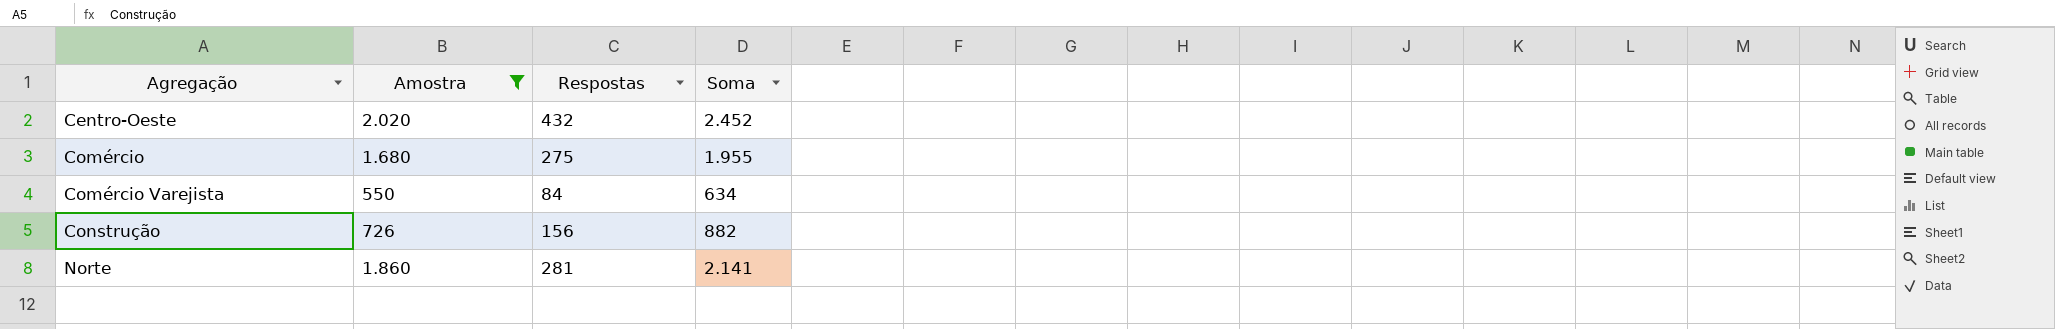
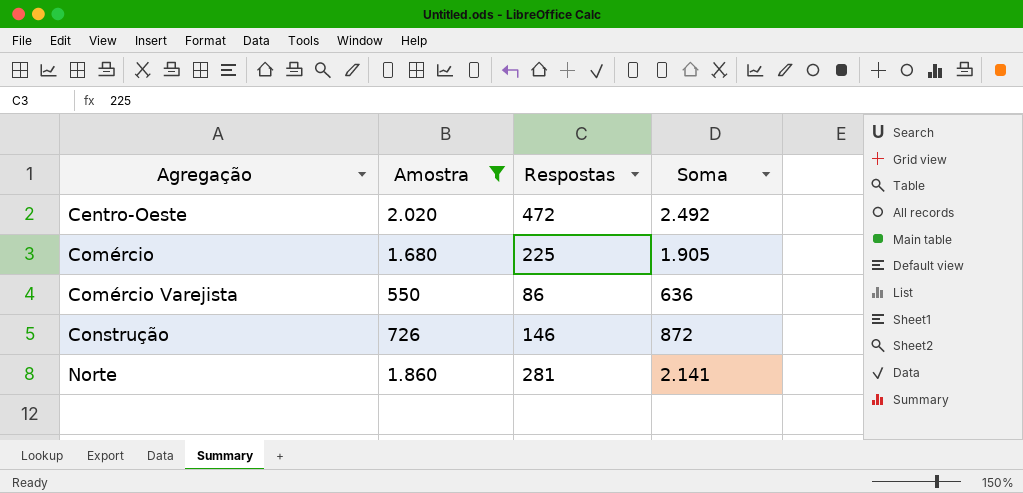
Centro-Oeste | Respostas: 432 -> 472
Centro-Oeste | Soma: 2.452 -> 2.492
Comércio | Respostas: 275 -> 225
Comércio | Soma: 1.955 -> 1.905
Comércio Varejista | Respostas: 84 -> 86
Comércio Varejista | Soma: 634 -> 636
Construção | Respostas: 156 -> 146
Construção | Soma: 882 -> 872

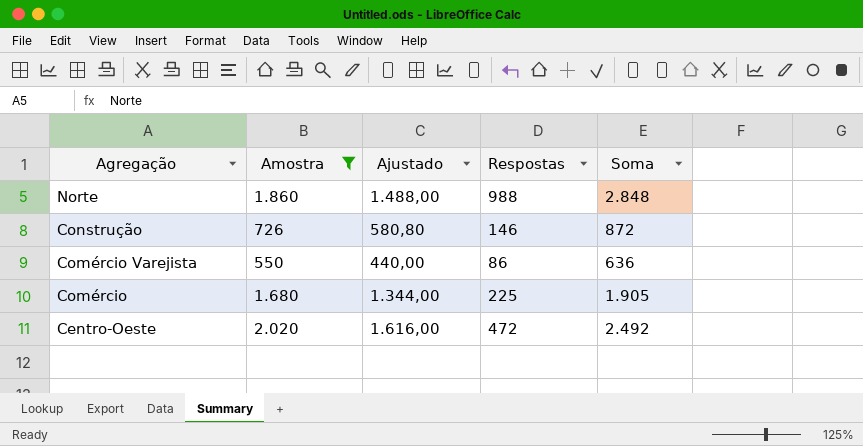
row order: Agregação ascending -> Agregação descending
column Ajustado | formula: none -> [Amostra] * 0,8
Norte | Respostas: 281 -> 988
Norte | Soma: 2.141 -> 2.848

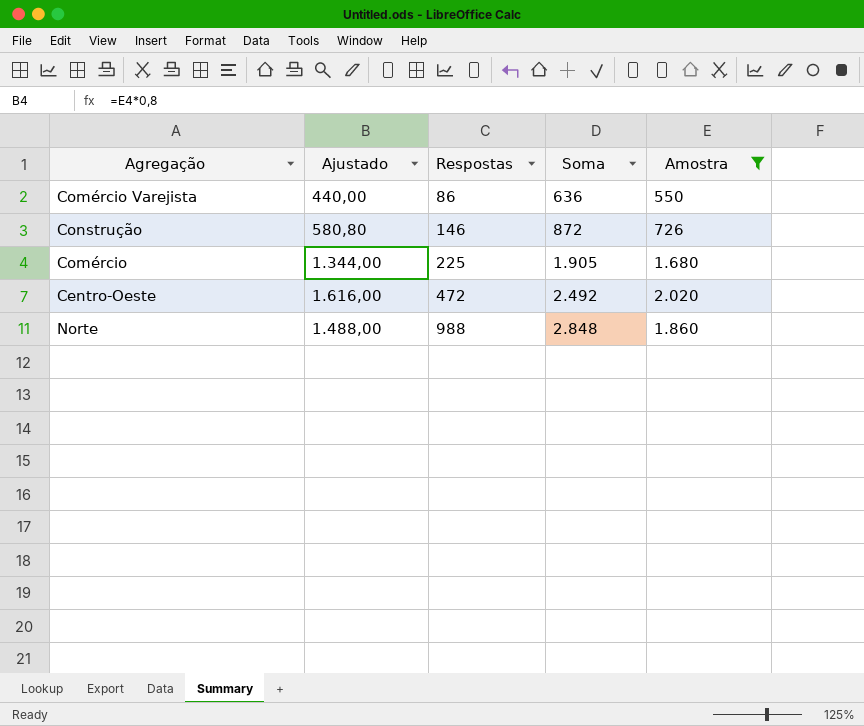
row order: Agregação descending -> Respostas ascending
column Amostra | position: 2 -> 5

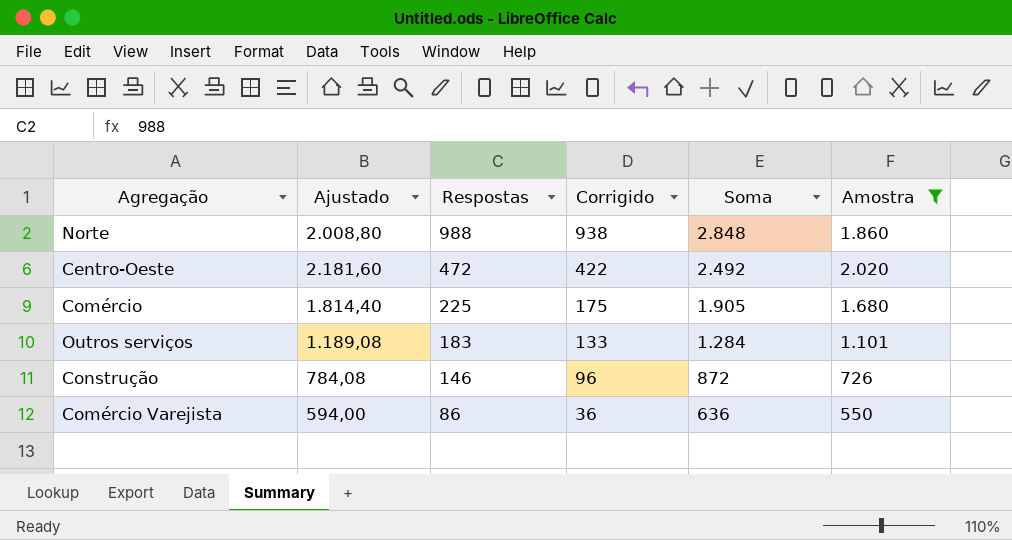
row order: Respostas ascending -> Respostas descending
column Ajustado | formula: [Amostra] * 0,8 -> [Amostra] * 1,08
column Corrigido | formula: none -> [Respostas] - 50
row Outros serviços: none -> 1.189,08 | 183 | 133 | 1.284 | 1.101

